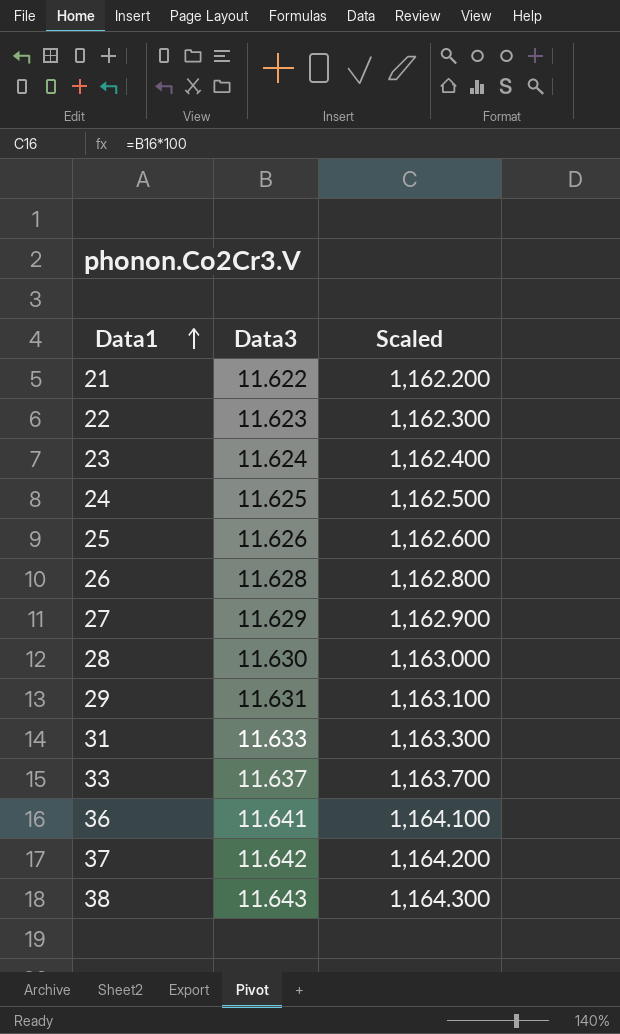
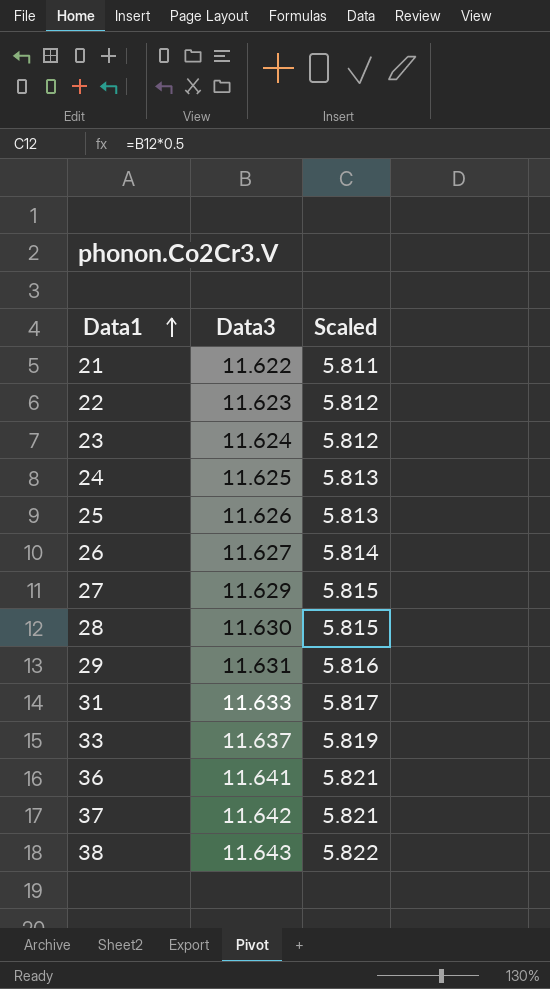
column Scaled | formula: [Data3] * 100 -> [Data3] * 0.5
26 | Data3: 11.628 -> 11.627

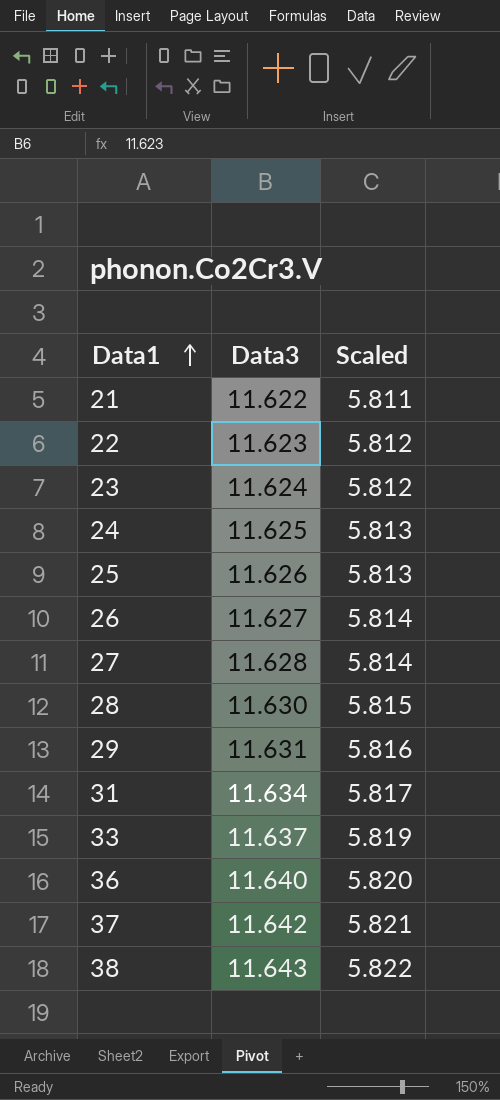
27 | Data3: 11.629 -> 11.628
27 | Scaled: 5.815 -> 5.814
31 | Data3: 11.633 -> 11.634
36 | Data3: 11.641 -> 11.640
36 | Scaled: 5.821 -> 5.820

